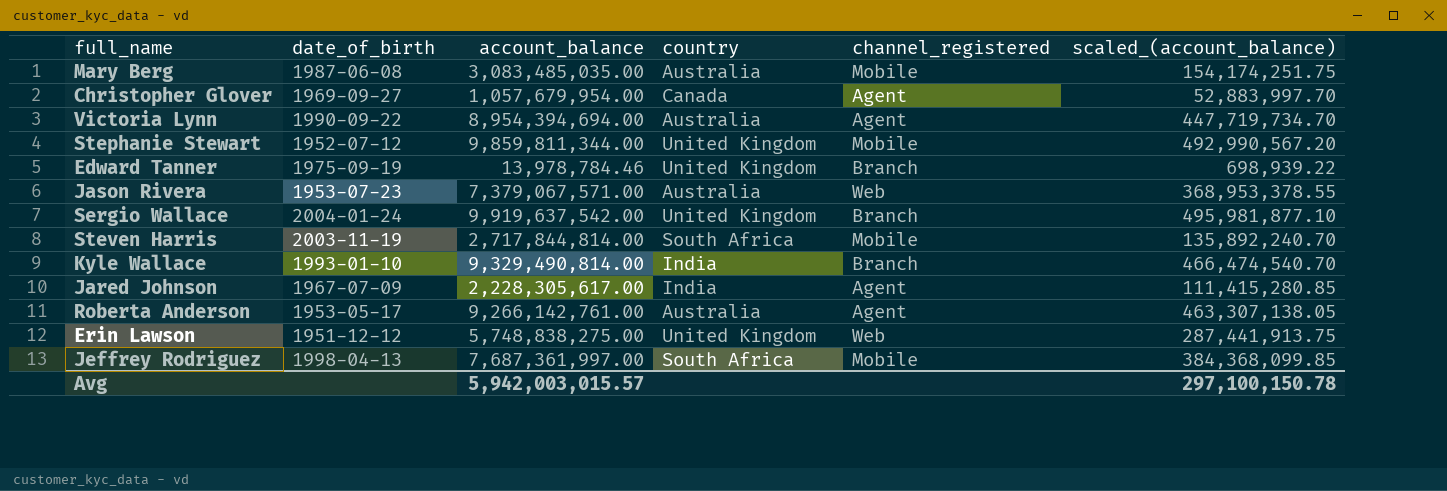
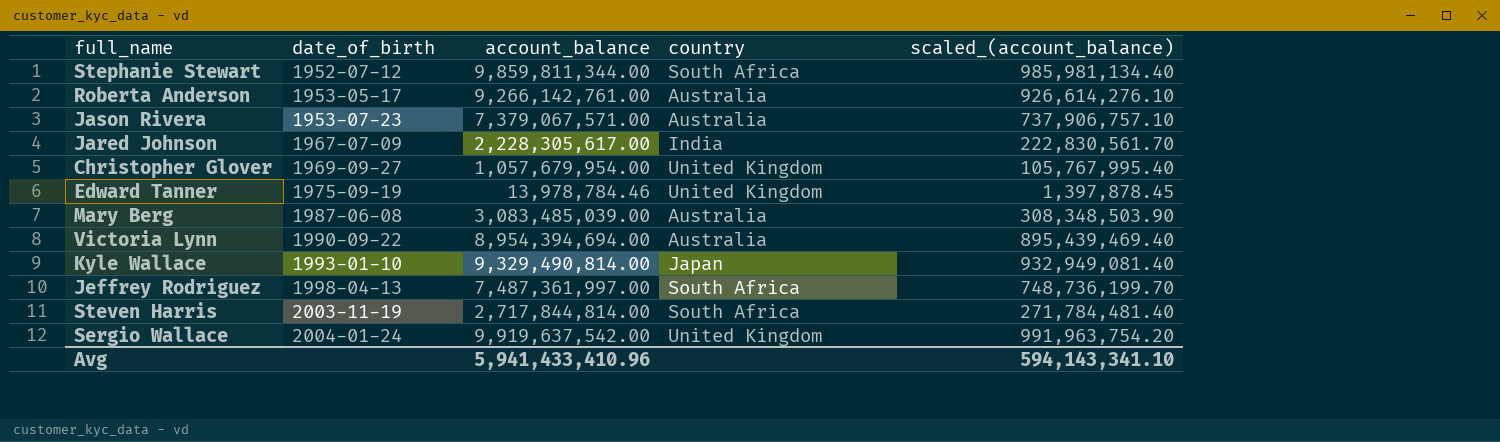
row order: none -> date_of_birth ascending
column channel_registered | position: 5 -> none
column scaled_(account_balance) | formula: [account_balance] * 0.05 -> [account_balance] * 0.1
row Erin Lawson: 1951-12-12 | 5,748,838,275.00 | United Kingdom | Web | 287,441,913.75 -> none
Stephanie Stewart | country: United Kingdom -> South Africa
Christopher Glover | country: Canada -> United Kingdom
Mary Berg | account_balance: 3,083,485,035.00 -> 3,083,485,039.00
Kyle Wallace | country: India -> Japan
Jeffrey Rodriguez | account_balance: 7,687,361,997.00 -> 7,487,361,997.00
Avg | account_balance: 5,942,003,015.57 -> 5,941,433,410.96
Avg | scaled_(account_balance): 297,100,150.78 -> 594,143,341.10

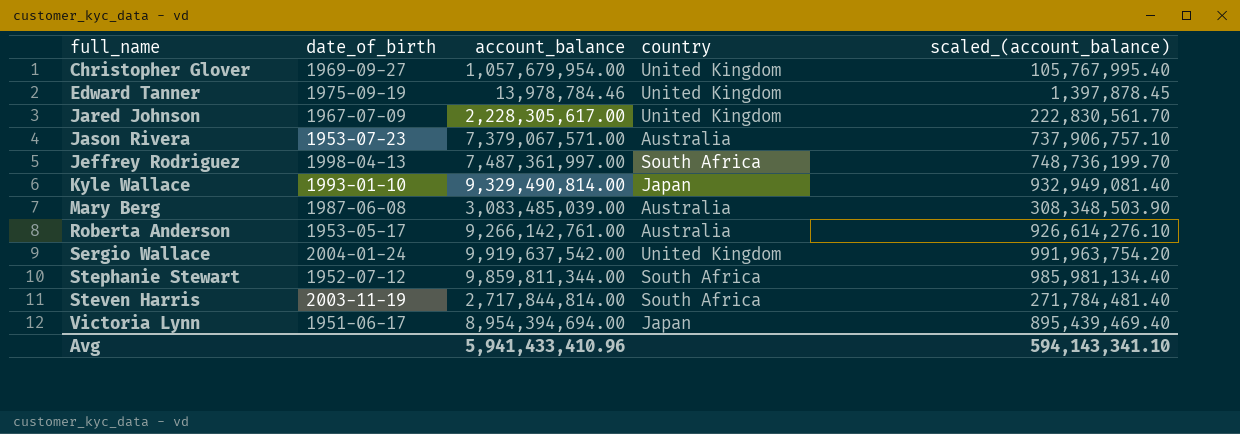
row order: date_of_birth ascending -> full_name ascending
Jared Johnson | country: India -> United Kingdom
Victoria Lynn | date_of_birth: 1990-09-22 -> 1951-06-17
Victoria Lynn | country: Australia -> Japan

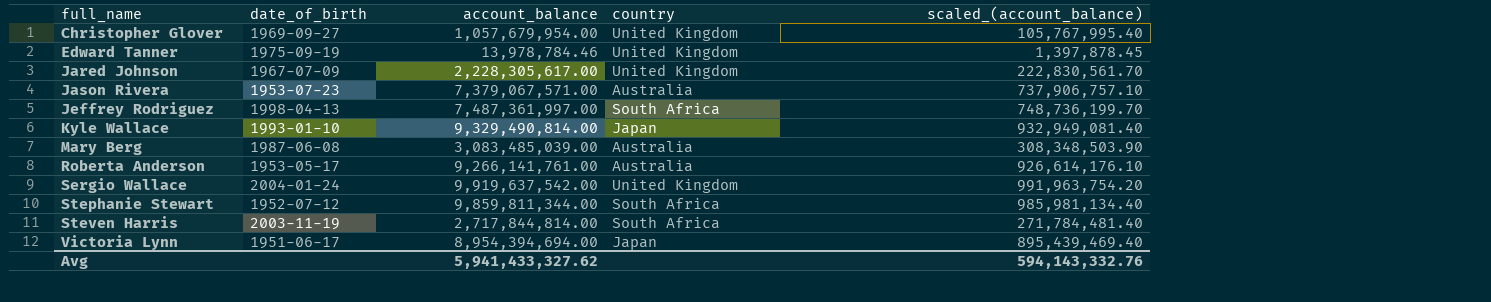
Roberta Anderson | account_balance: 9,266,142,761.00 -> 9,266,141,761.00
Roberta Anderson | scaled_(account_balance): 926,614,276.10 -> 926,614,176.10
Avg | account_balance: 5,941,433,410.96 -> 5,941,433,327.62
Avg | scaled_(account_balance): 594,143,341.10 -> 594,143,332.76

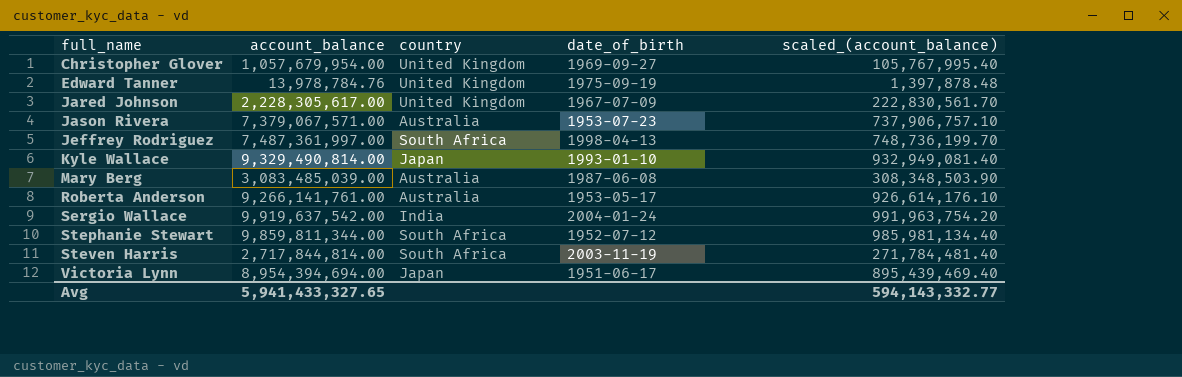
column date_of_birth | position: 2 -> 4
Edward Tanner | account_balance: 13,978,784.46 -> 13,978,784.76
Edward Tanner | scaled_(account_balance): 1,397,878.45 -> 1,397,878.48
Sergio Wallace | country: United Kingdom -> India
Avg | account_balance: 5,941,433,327.62 -> 5,941,433,327.65
Avg | scaled_(account_balance): 594,143,332.76 -> 594,143,332.77

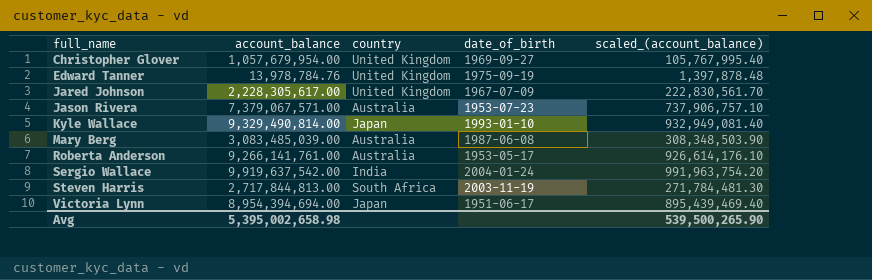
row Jeffrey Rodriguez: 7,487,361,997.00 | South Africa | 1998-04-13 | 748,736,199.70 -> none
row Stephanie Stewart: 9,859,811,344.00 | South Africa | 1952-07-12 | 985,981,134.40 -> none
Steven Harris | account_balance: 2,717,844,814.00 -> 2,717,844,813.00
Steven Harris | scaled_(account_balance): 271,784,481.40 -> 271,784,481.30
Avg | account_balance: 5,941,433,327.65 -> 5,395,002,658.98
Avg | scaled_(account_balance): 594,143,332.77 -> 539,500,265.90

